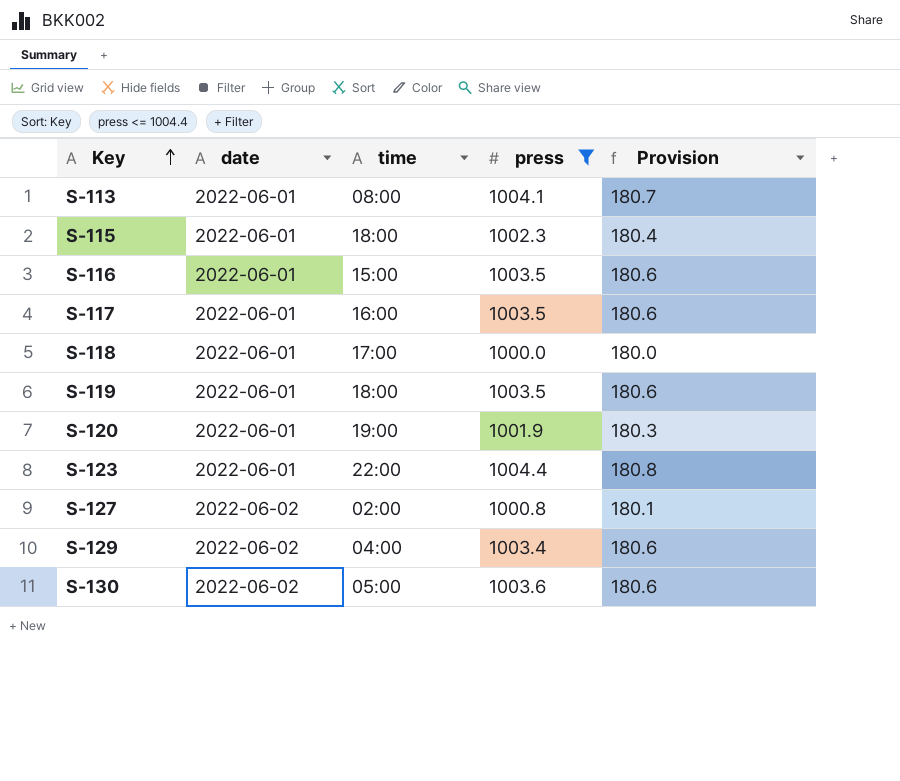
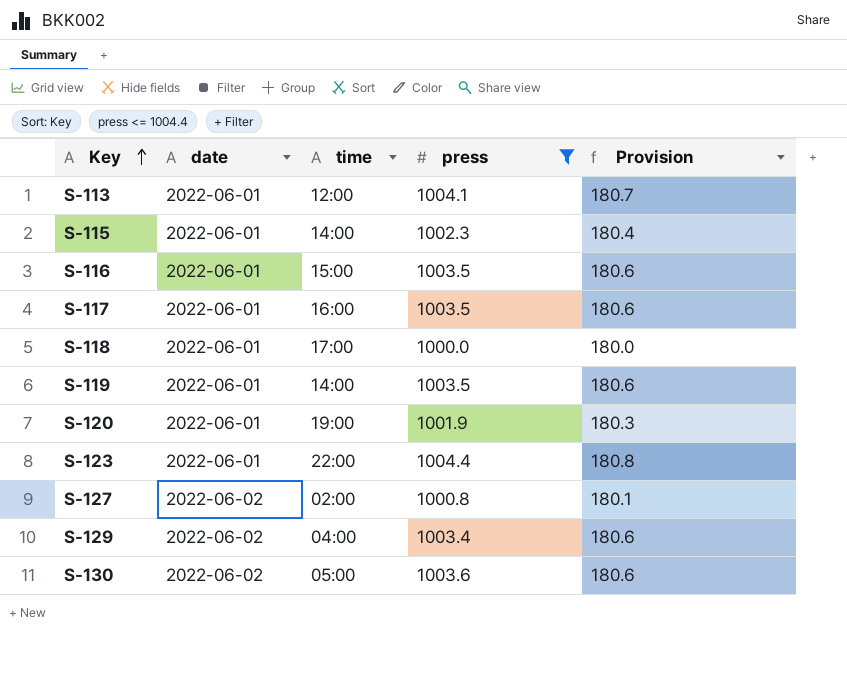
S-113 | time: 08:00 -> 12:00
S-115 | time: 18:00 -> 14:00
S-119 | time: 18:00 -> 14:00

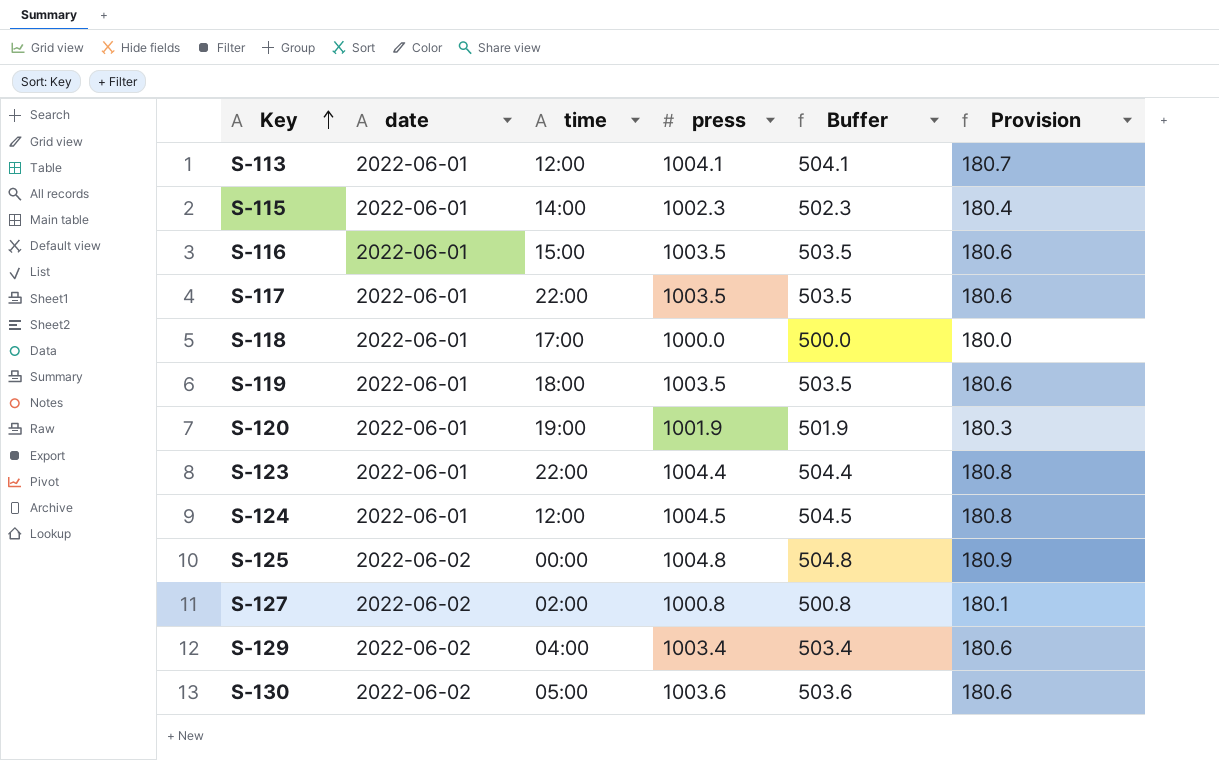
filter: press <= 1004.4 -> none
column Buffer | formula: none -> [press] - 500
S-117 | time: 16:00 -> 22:00
S-119 | time: 14:00 -> 18:00

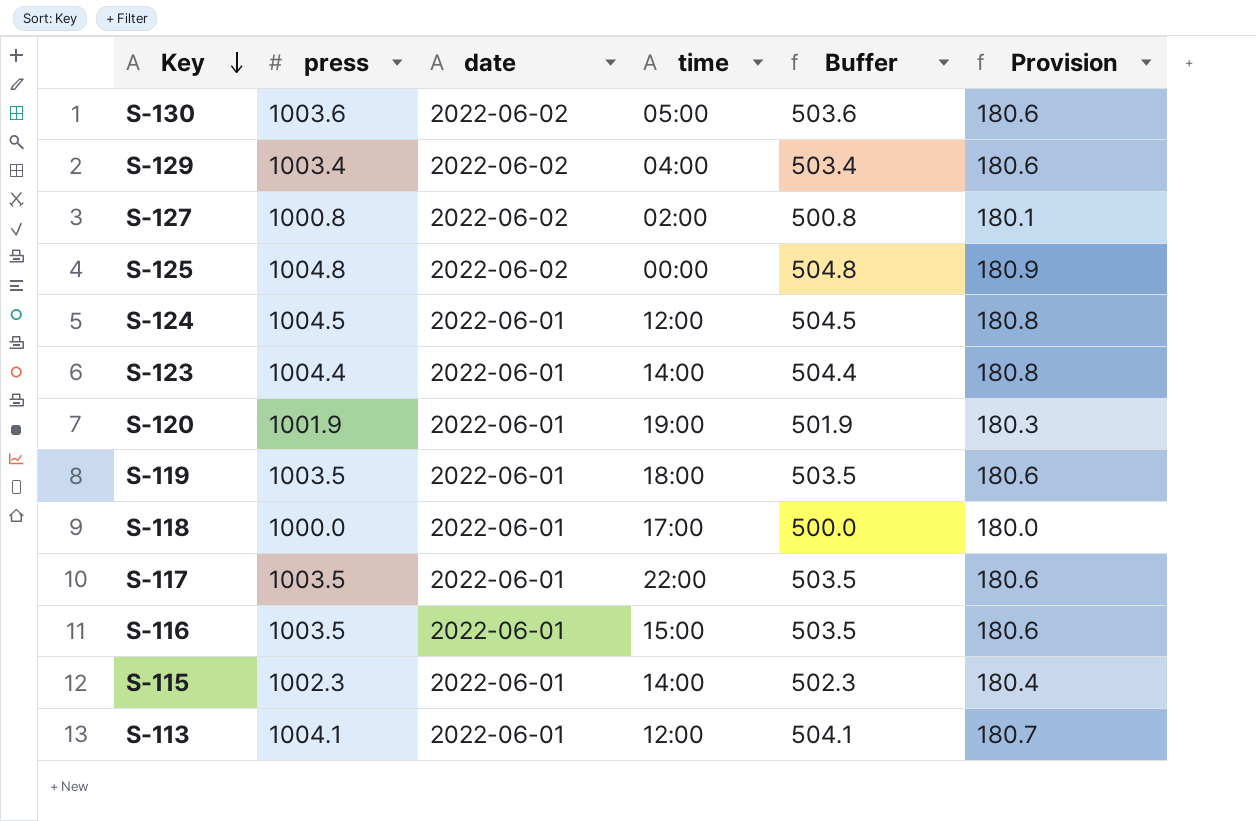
row order: Key ascending -> Key descending
column press | position: 4 -> 2
S-123 | time: 22:00 -> 14:00

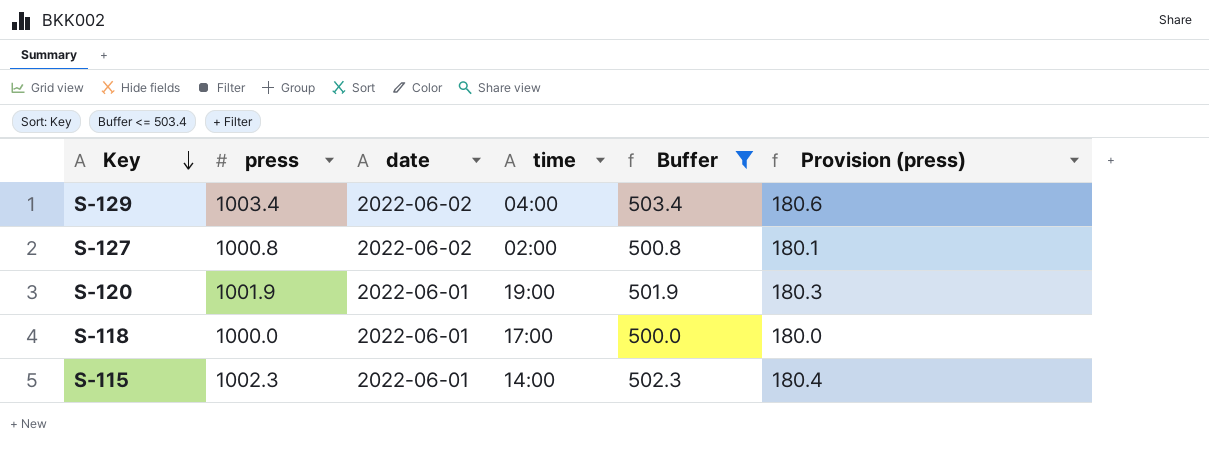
filter: none -> Buffer <= 503.4
column name: Provision -> Provision (press)

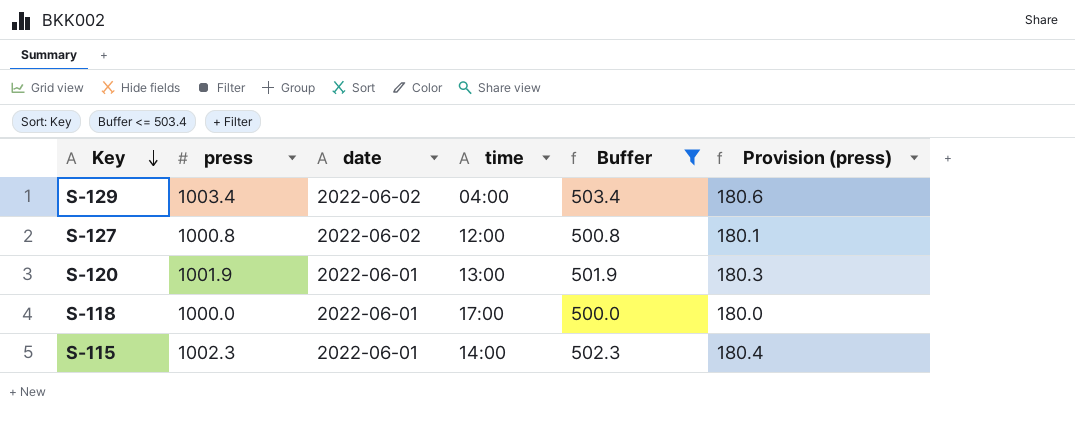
S-127 | time: 02:00 -> 12:00
S-120 | time: 19:00 -> 13:00

